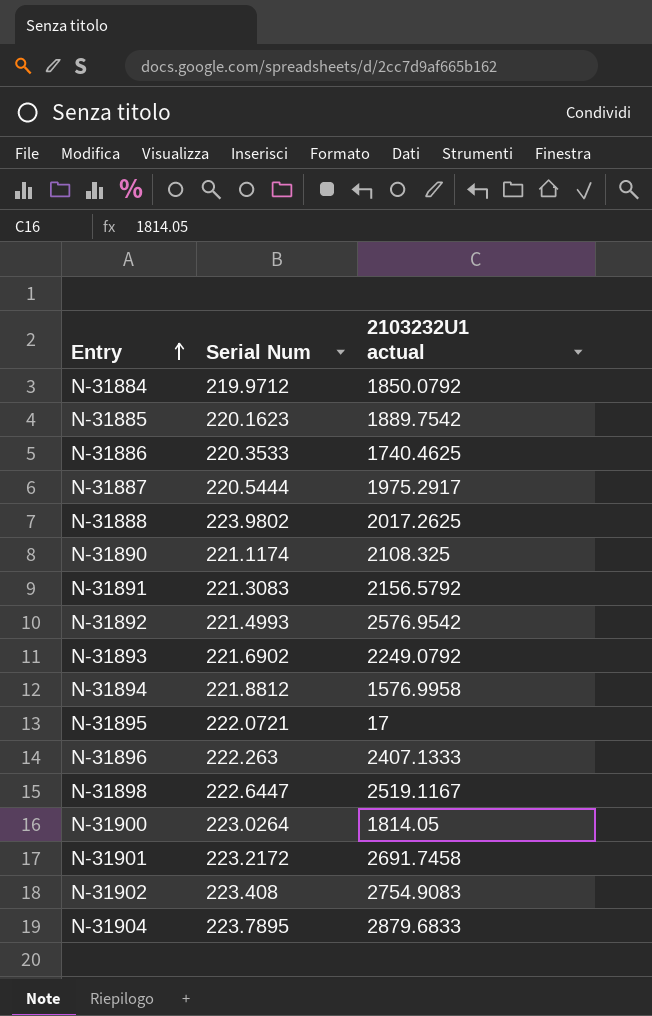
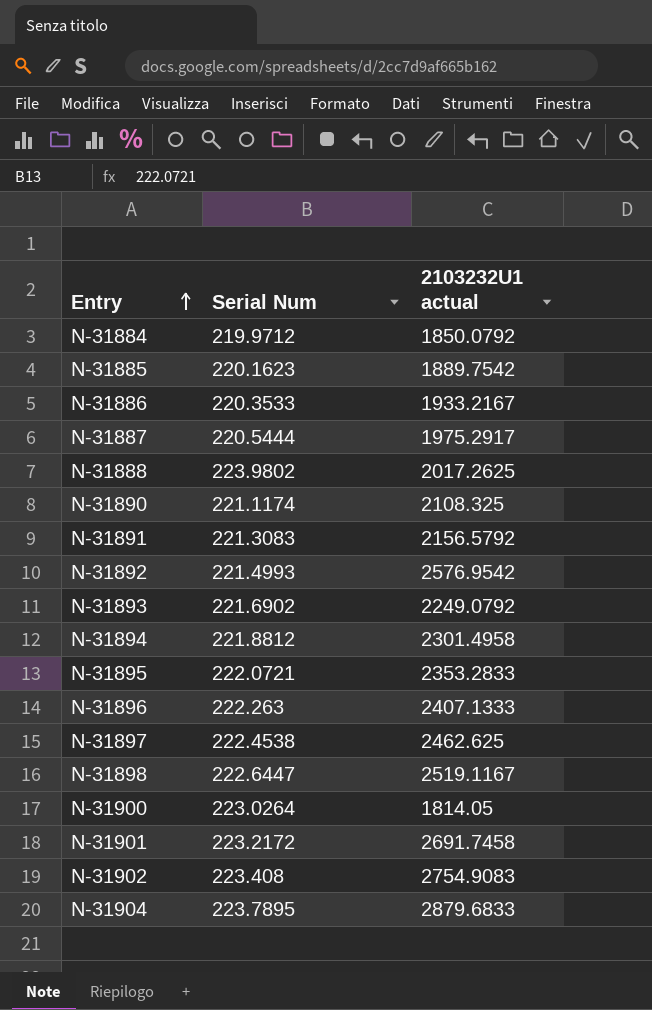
N-31886 | 2103232U1 actual: 1740.4625 -> 1933.2167
N-31894 | 2103232U1 actual: 1576.9958 -> 2301.4958
N-31895 | 2103232U1 actual: 17 -> 2353.2833
row N-31897: none -> 222.4538 | 2462.625

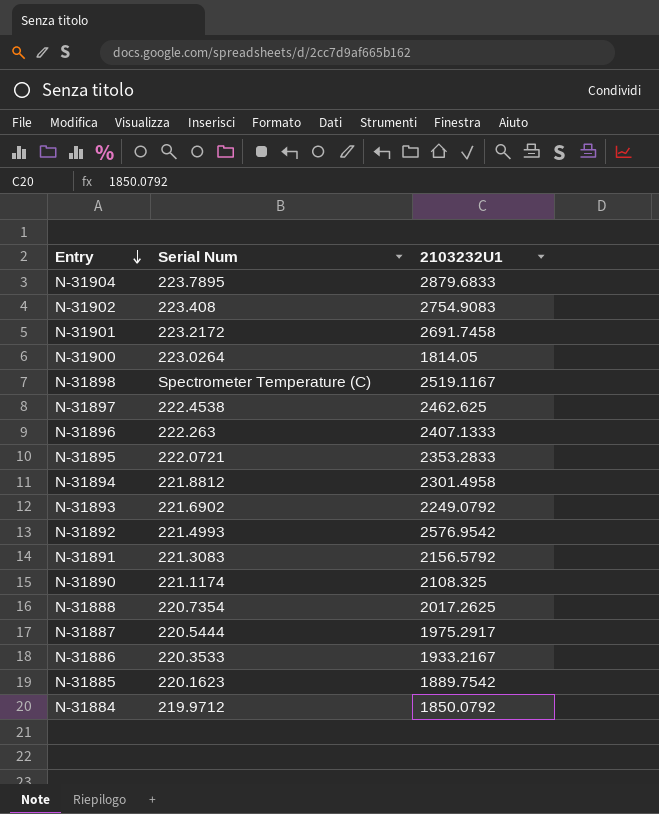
row order: Entry ascending -> Entry descending
column name: 2103232U1 actual -> 2103232U1
N-31898 | Serial Num: 222.6447 -> Spectrometer Temperature (C)
N-31888 | Serial Num: 223.9802 -> 220.7354

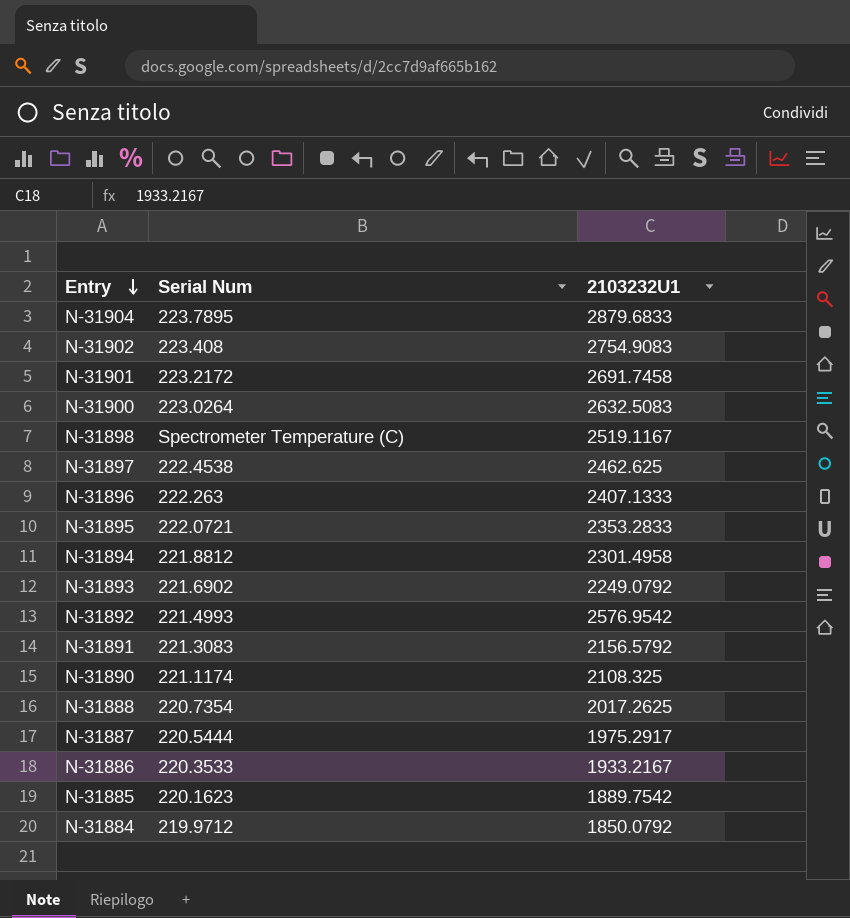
N-31900 | 2103232U1: 1814.05 -> 2632.5083

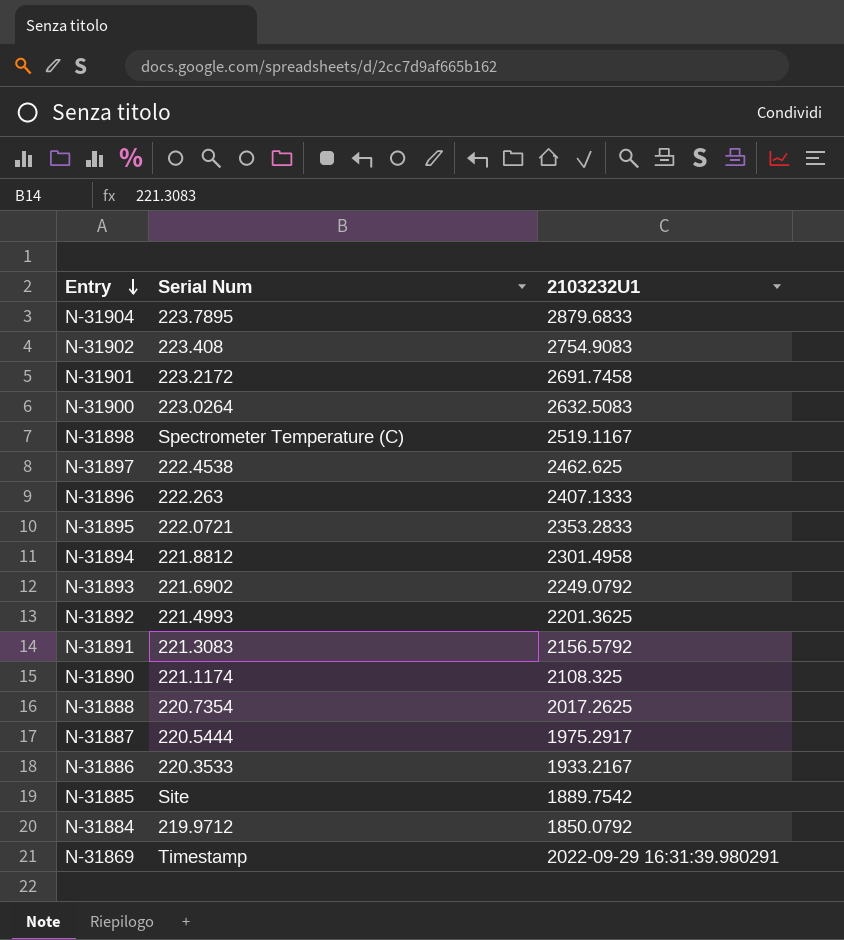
N-31892 | 2103232U1: 2576.9542 -> 2201.3625
N-31885 | Serial Num: 220.1623 -> Site
row N-31869: none -> Timestamp | 2022-09-29 16:31:39.980291

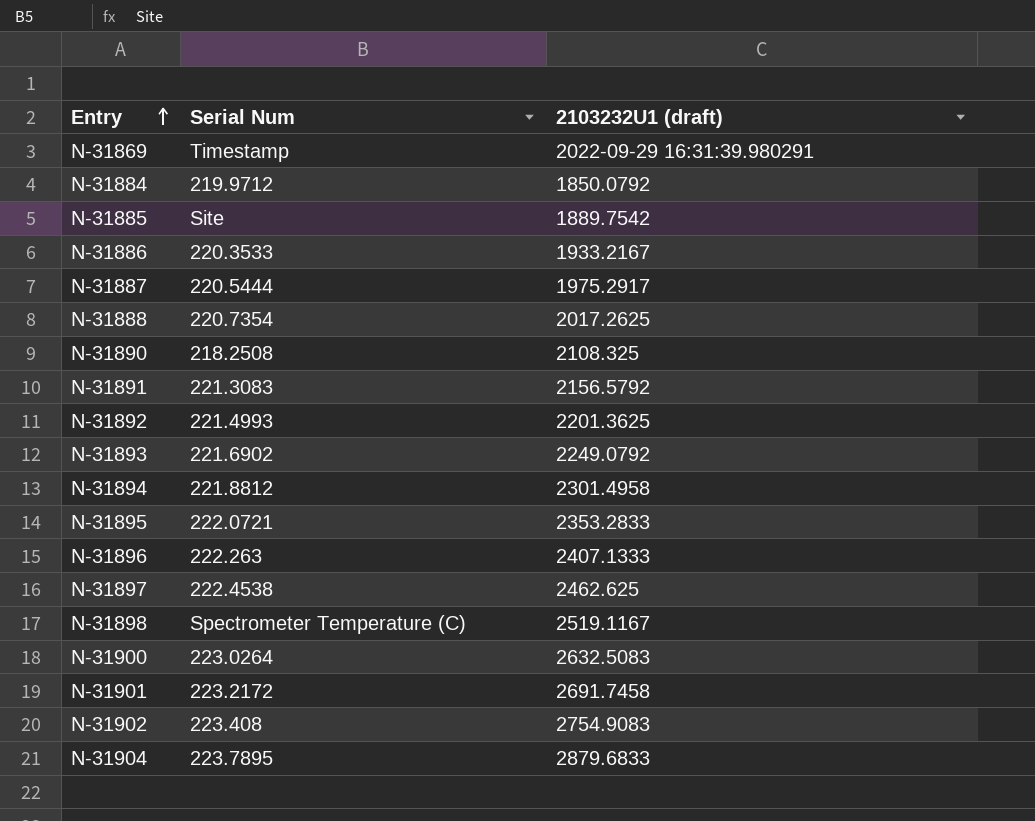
row order: Entry descending -> Entry ascending
column name: 2103232U1 -> 2103232U1 (draft)
N-31890 | Serial Num: 221.1174 -> 218.2508

